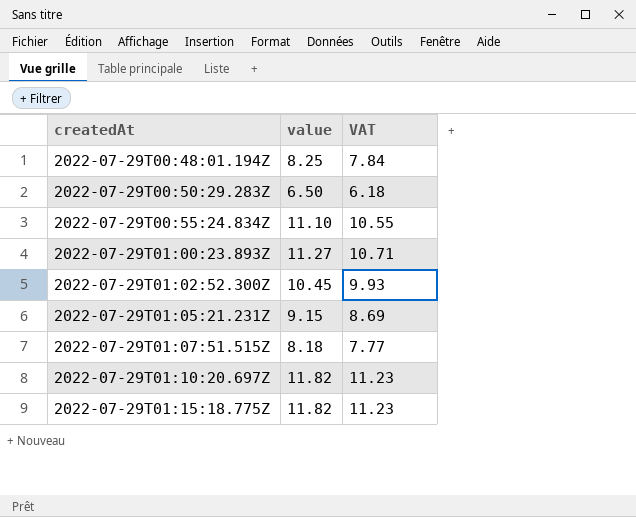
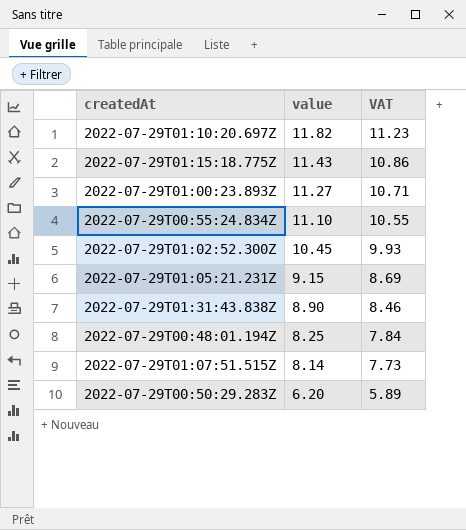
row order: createdAt ascending -> value descending
2022-07-29T01:15:18.775Z | value: 11.82 -> 11.43
2022-07-29T01:15:18.775Z | VAT: 11.23 -> 10.86
row 2022-07-29T01:31:43.838Z: none -> 8.90 | 8.46
2022-07-29T01:07:51.515Z | value: 8.18 -> 8.14
2022-07-29T01:07:51.515Z | VAT: 7.77 -> 7.73
2022-07-29T00:50:29.283Z | value: 6.50 -> 6.20
2022-07-29T00:50:29.283Z | VAT: 6.18 -> 5.89

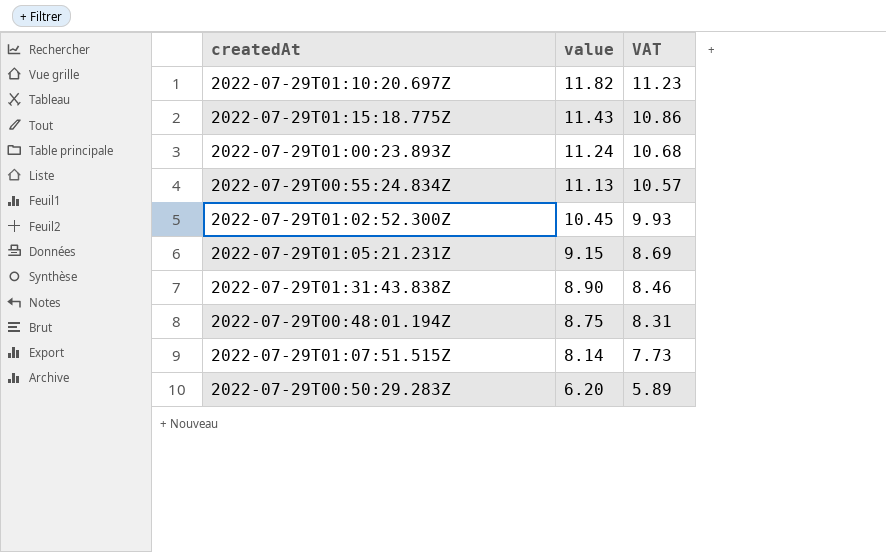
2022-07-29T01:00:23.893Z | value: 11.27 -> 11.24
2022-07-29T01:00:23.893Z | VAT: 10.71 -> 10.68
2022-07-29T00:55:24.834Z | value: 11.10 -> 11.13
2022-07-29T00:55:24.834Z | VAT: 10.55 -> 10.57
2022-07-29T00:48:01.194Z | value: 8.25 -> 8.75
2022-07-29T00:48:01.194Z | VAT: 7.84 -> 8.31

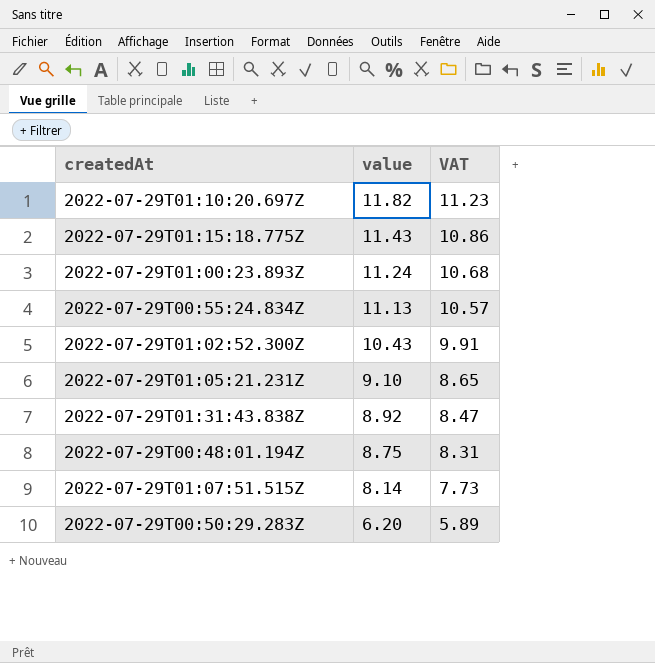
2022-07-29T01:02:52.300Z | value: 10.45 -> 10.43
2022-07-29T01:02:52.300Z | VAT: 9.93 -> 9.91
2022-07-29T01:05:21.231Z | value: 9.15 -> 9.10
2022-07-29T01:05:21.231Z | VAT: 8.69 -> 8.65
2022-07-29T01:31:43.838Z | value: 8.90 -> 8.92
2022-07-29T01:31:43.838Z | VAT: 8.46 -> 8.47

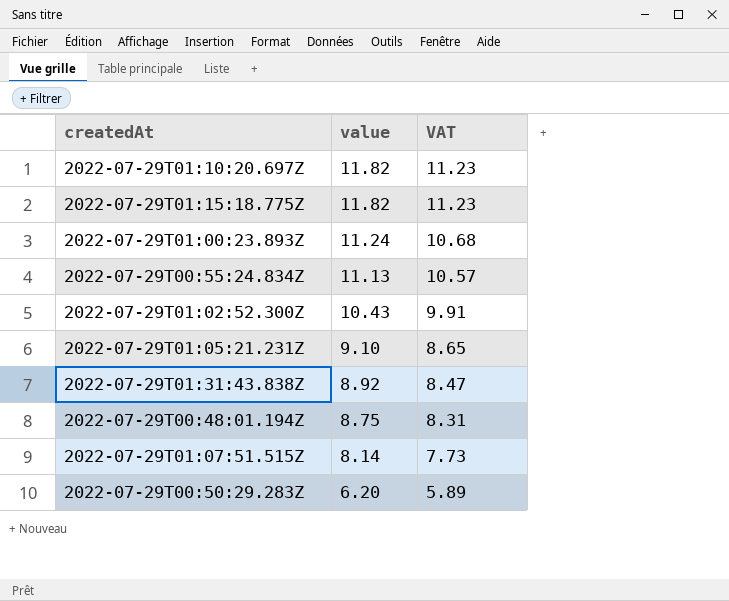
2022-07-29T01:15:18.775Z | value: 11.43 -> 11.82
2022-07-29T01:15:18.775Z | VAT: 10.86 -> 11.23

